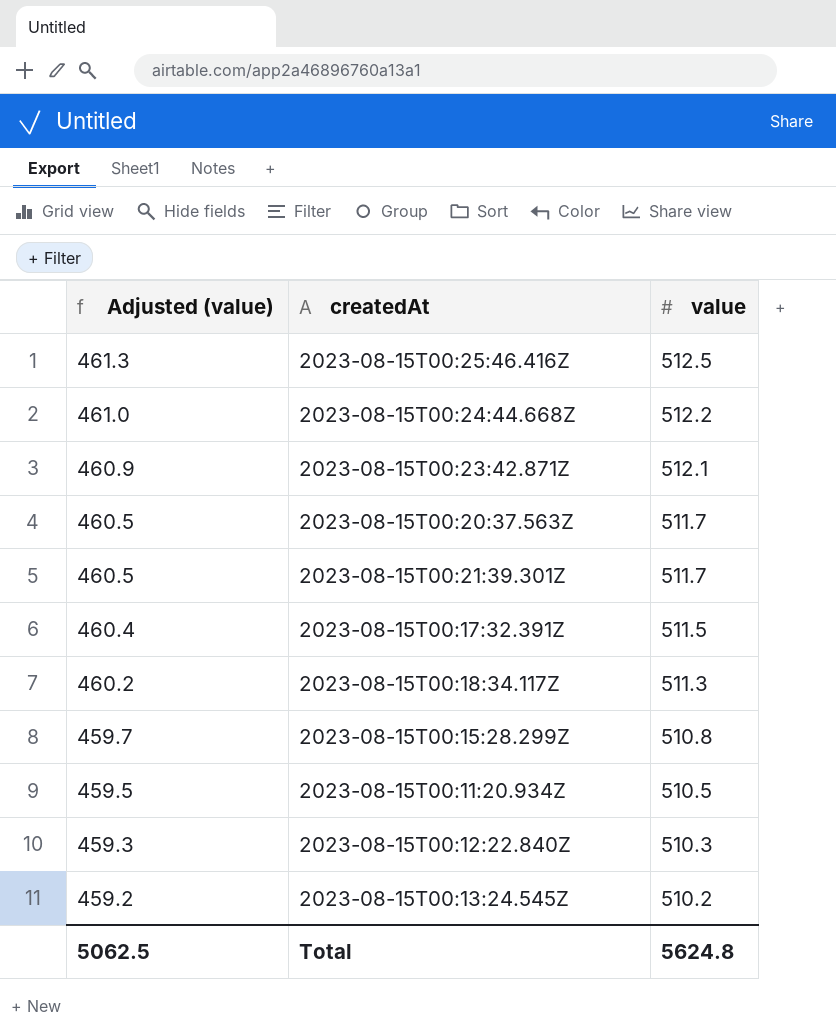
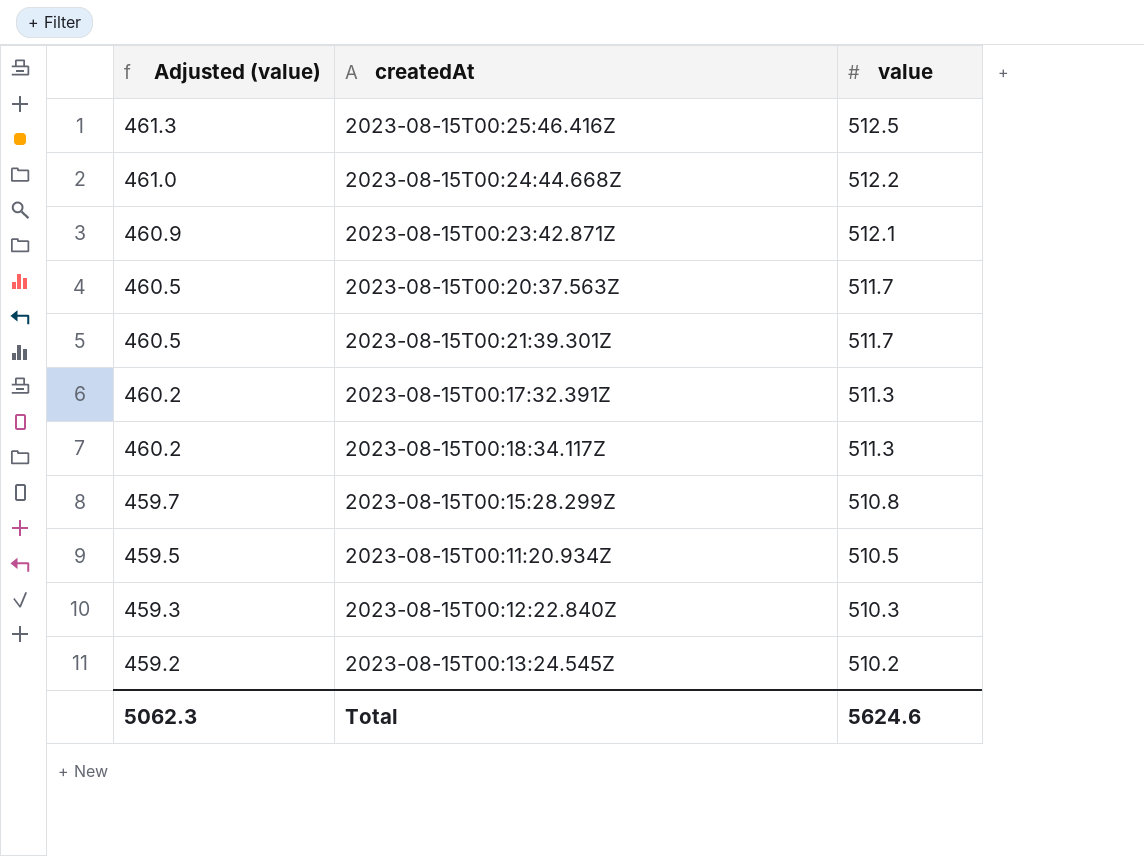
2023-08-15T00:17:32.391Z | Adjusted (value): 460.4 -> 460.2
2023-08-15T00:17:32.391Z | value: 511.5 -> 511.3
Total | Adjusted (value): 5062.5 -> 5062.3
Total | value: 5624.8 -> 5624.6

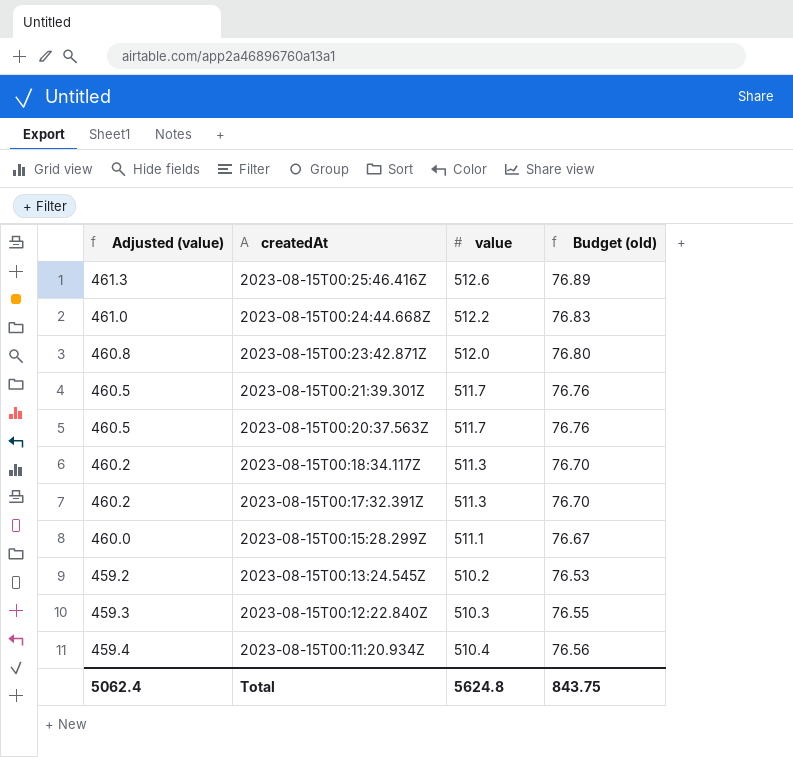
row order: Adjusted (value) descending -> createdAt descending
column Budget (old) | formula: none -> [value] * 0.15
2023-08-15T00:25:46.416Z | value: 512.5 -> 512.6
2023-08-15T00:23:42.871Z | Adjusted (value): 460.9 -> 460.8
2023-08-15T00:23:42.871Z | value: 512.1 -> 512.0
2023-08-15T00:15:28.299Z | Adjusted (value): 459.7 -> 460.0
2023-08-15T00:15:28.299Z | value: 510.8 -> 511.1
2023-08-15T00:11:20.934Z | Adjusted (value): 459.5 -> 459.4
2023-08-15T00:11:20.934Z | value: 510.5 -> 510.4
Total | Adjusted (value): 5062.3 -> 5062.4
Total | value: 5624.6 -> 5624.8

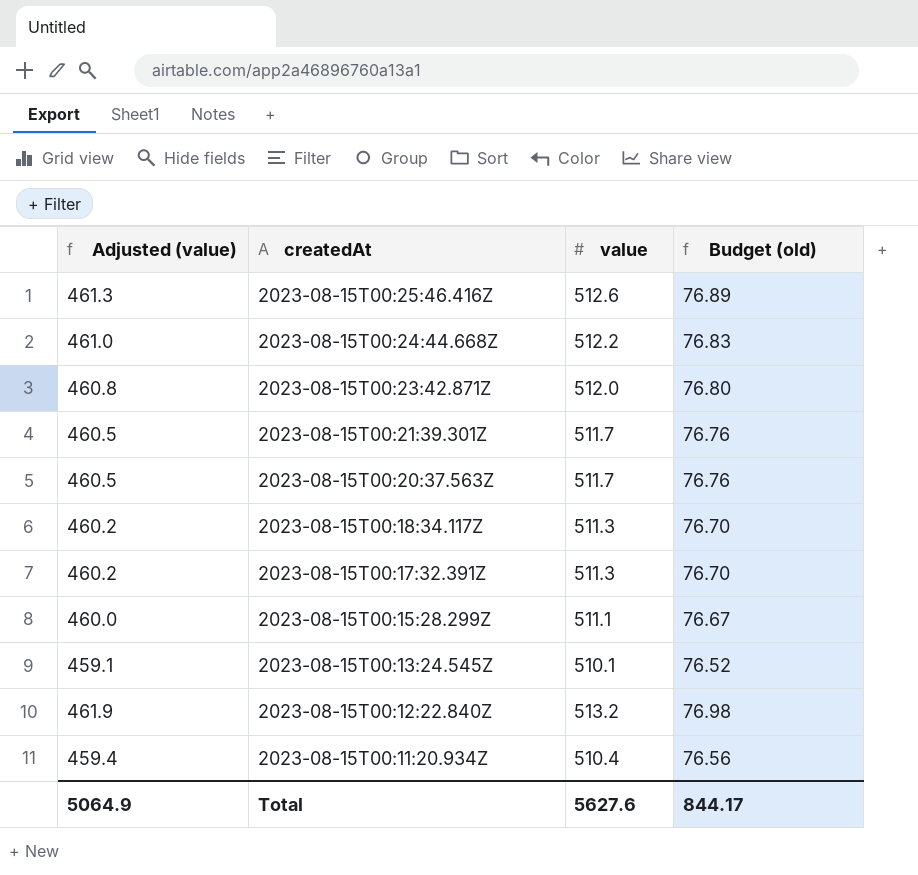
2023-08-15T00:13:24.545Z | Adjusted (value): 459.2 -> 459.1
2023-08-15T00:13:24.545Z | value: 510.2 -> 510.1
2023-08-15T00:13:24.545Z | Budget (old): 76.53 -> 76.52
2023-08-15T00:12:22.840Z | Adjusted (value): 459.3 -> 461.9
2023-08-15T00:12:22.840Z | value: 510.3 -> 513.2
2023-08-15T00:12:22.840Z | Budget (old): 76.55 -> 76.98
Total | Adjusted (value): 5062.4 -> 5064.9
Total | value: 5624.8 -> 5627.6
Total | Budget (old): 843.75 -> 844.17

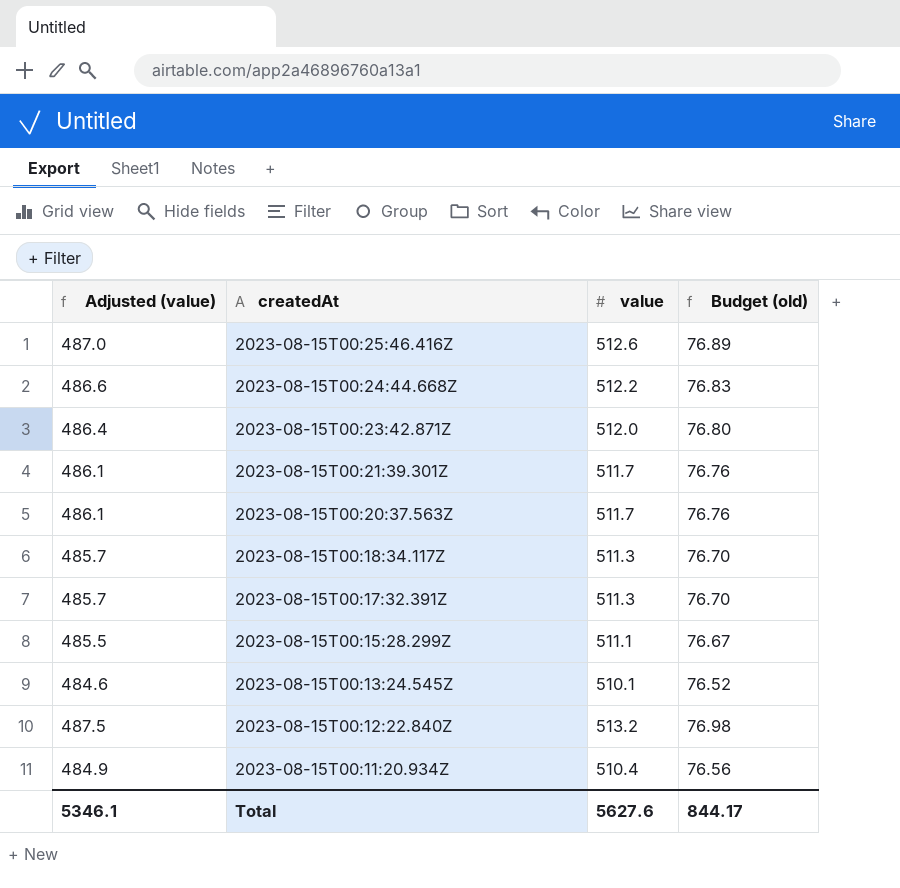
column Adjusted (value) | formula: [value] * 0.9 -> [value] * 0.95
Total | Adjusted (value): 5064.9 -> 5346.1

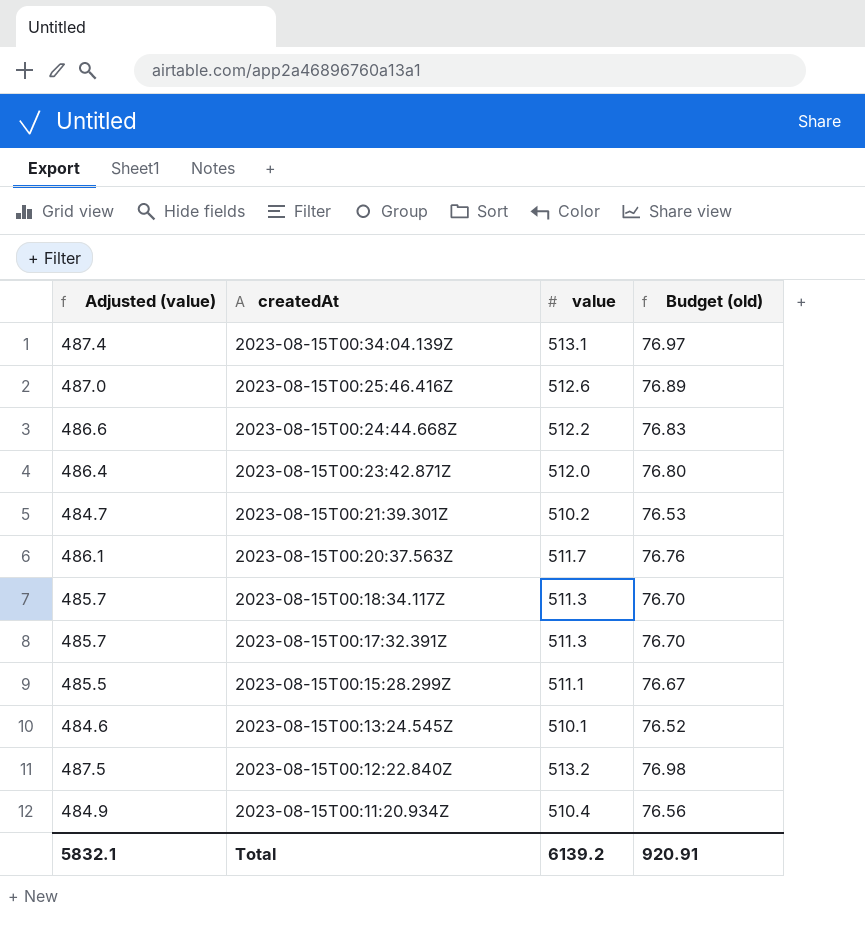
row 2023-08-15T00:34:04.139Z: none -> 487.4 | 513.1 | 76.97
2023-08-15T00:21:39.301Z | Adjusted (value): 486.1 -> 484.7
2023-08-15T00:21:39.301Z | value: 511.7 -> 510.2
2023-08-15T00:21:39.301Z | Budget (old): 76.76 -> 76.53
Total | Adjusted (value): 5346.1 -> 5832.1
Total | value: 5627.6 -> 6139.2
Total | Budget (old): 844.17 -> 920.91

